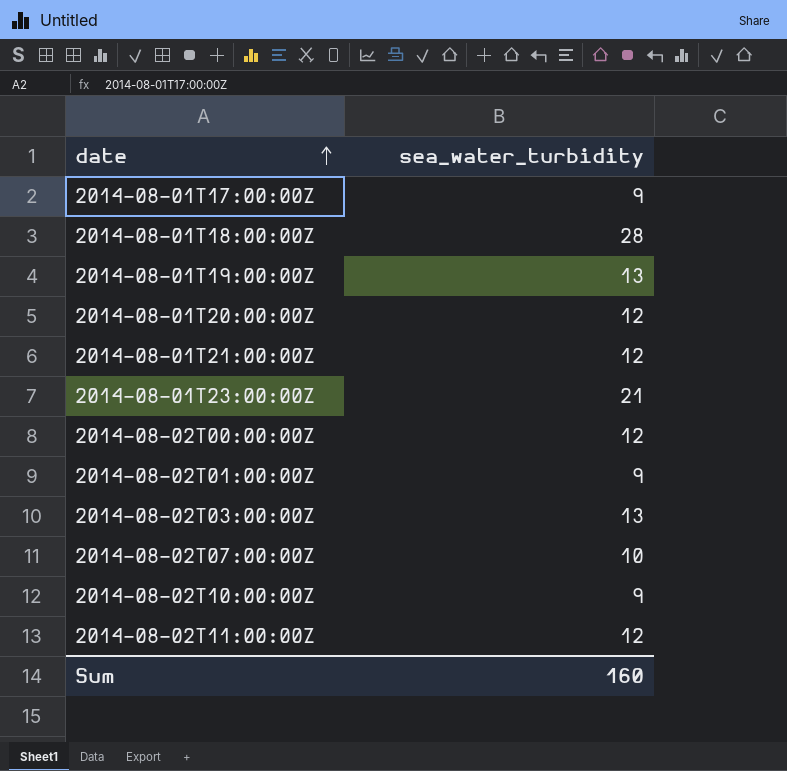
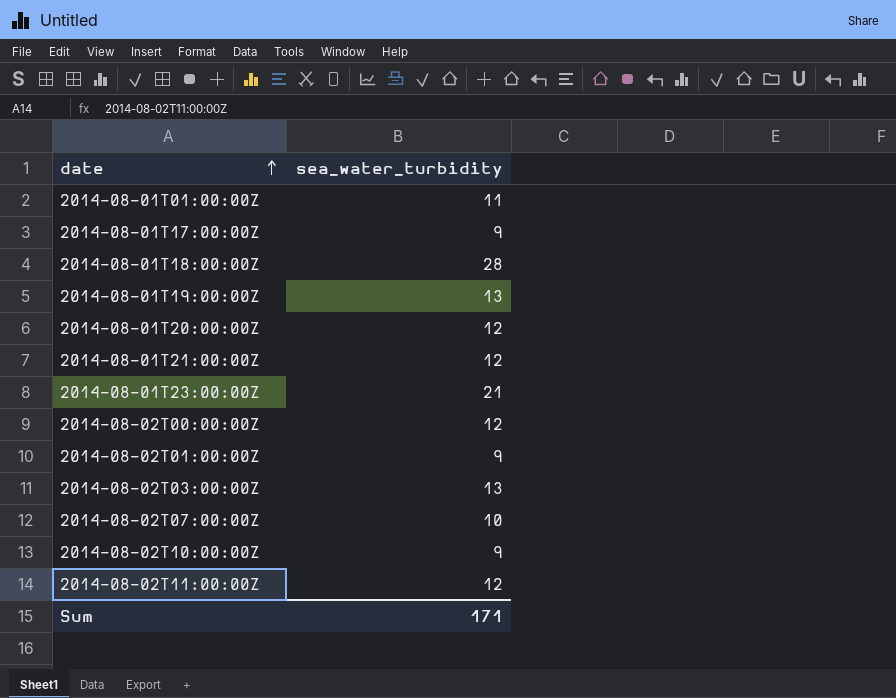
row 2014-08-01T01:00:00Z: none -> 11
Sum | sea_water_turbidity: 160 -> 171

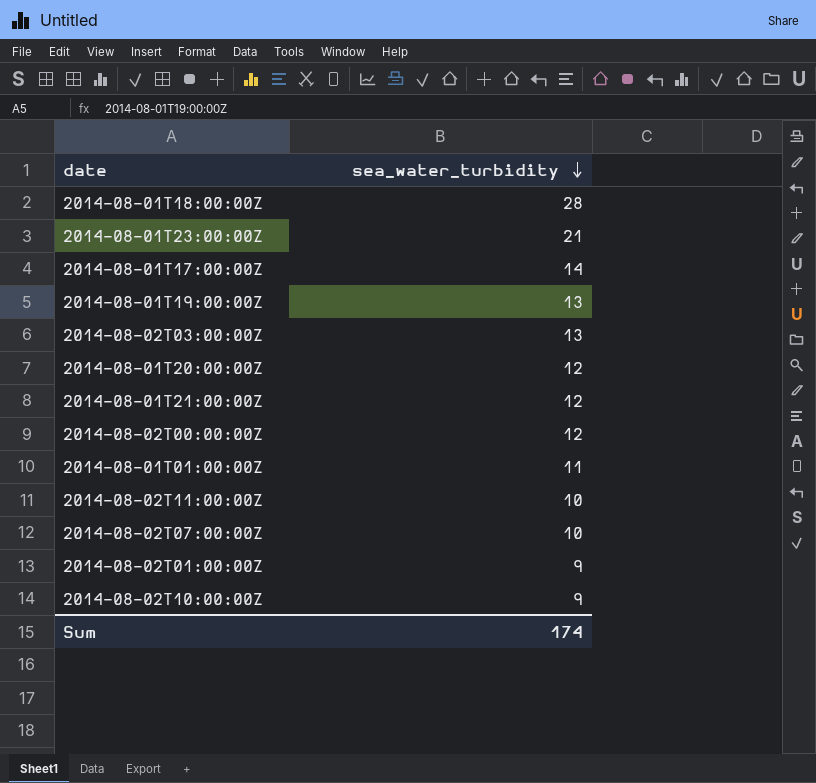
row order: date ascending -> sea_water_turbidity descending
2014-08-01T17:00:00Z | sea_water_turbidity: 9 -> 14
2014-08-02T11:00:00Z | sea_water_turbidity: 12 -> 10
Sum | sea_water_turbidity: 171 -> 174

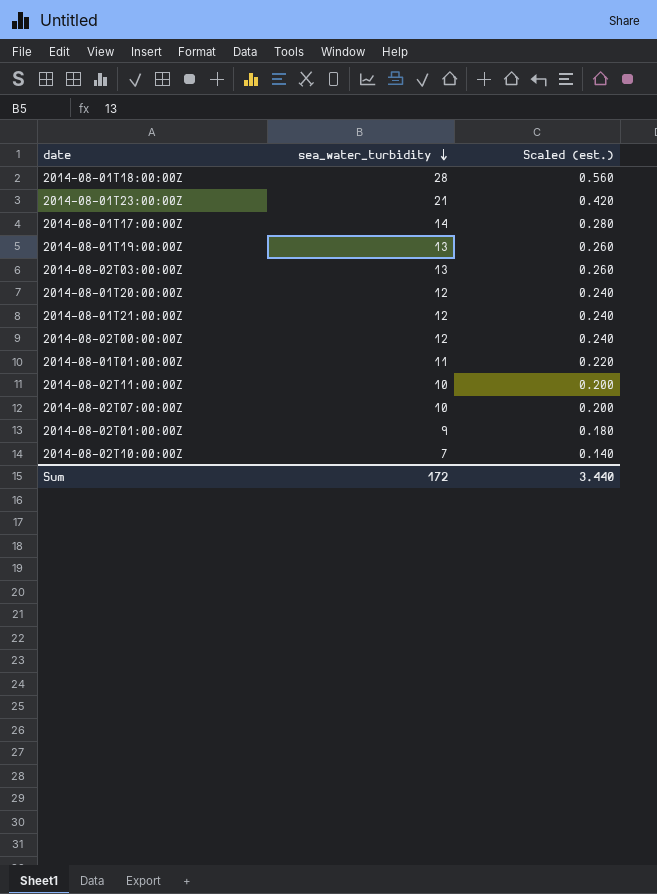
column Scaled (est.) | formula: none -> [sea_water_turbidity] * 0.02
2014-08-02T10:00:00Z | sea_water_turbidity: 9 -> 7
Sum | sea_water_turbidity: 174 -> 172

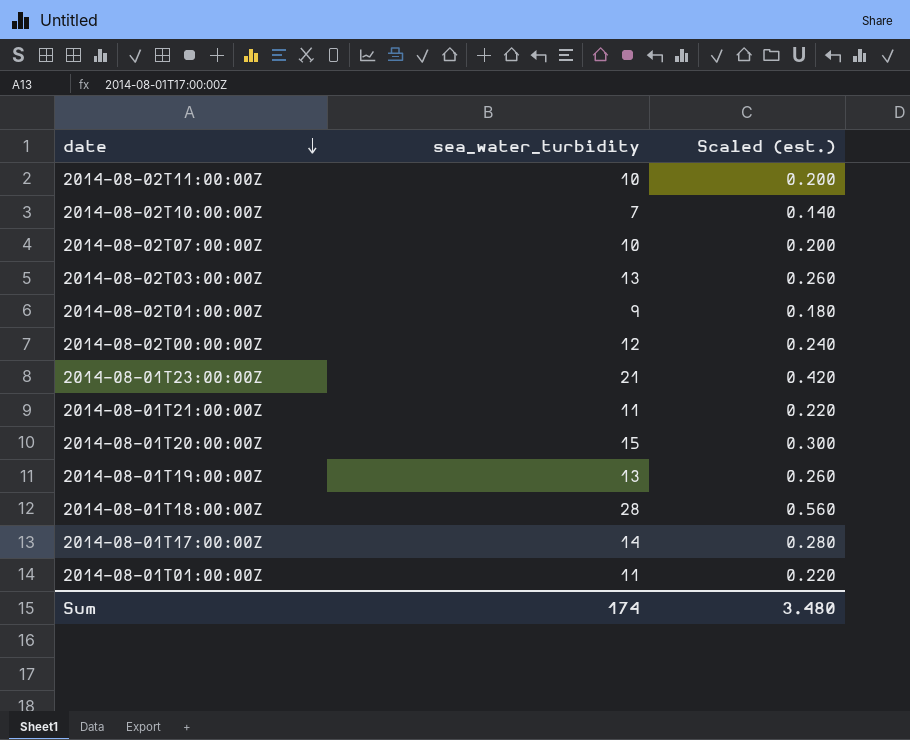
row order: sea_water_turbidity descending -> date descending
2014-08-01T21:00:00Z | sea_water_turbidity: 12 -> 11
2014-08-01T21:00:00Z | Scaled (est.): 0.240 -> 0.220
2014-08-01T20:00:00Z | sea_water_turbidity: 12 -> 15
2014-08-01T20:00:00Z | Scaled (est.): 0.240 -> 0.300
Sum | sea_water_turbidity: 172 -> 174
Sum | Scaled (est.): 3.440 -> 3.480

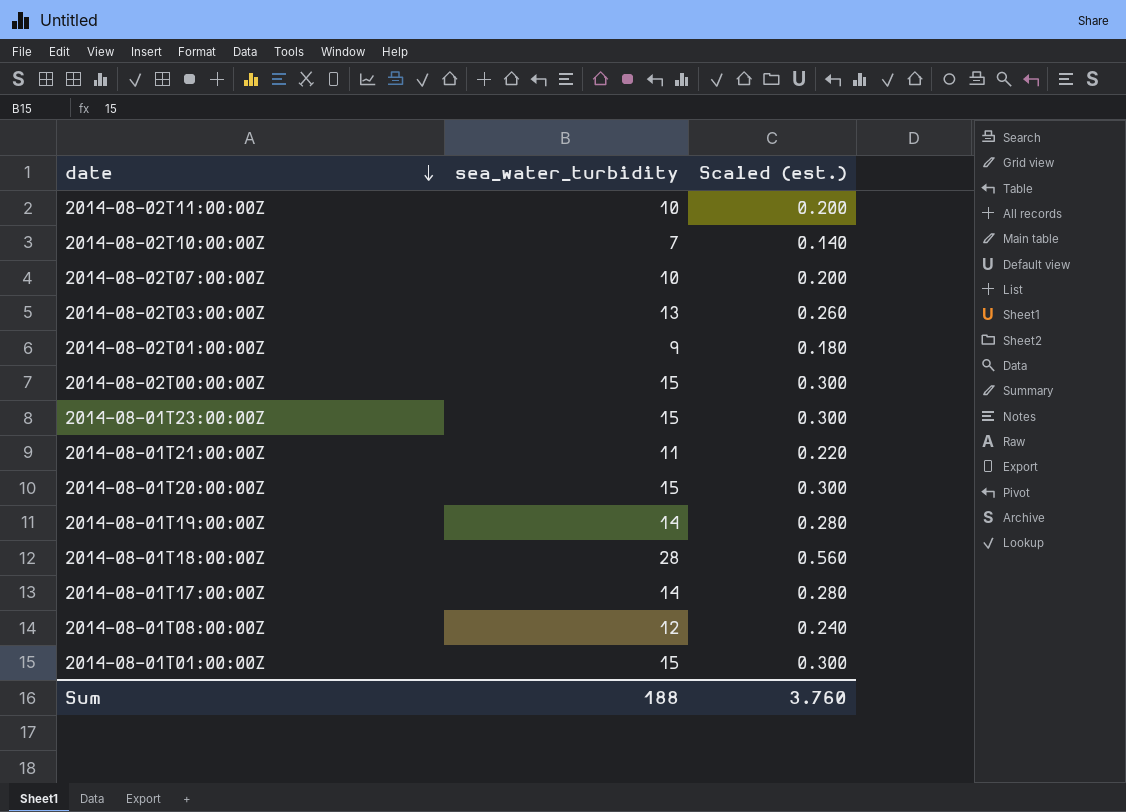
2014-08-02T00:00:00Z | sea_water_turbidity: 12 -> 15
2014-08-02T00:00:00Z | Scaled (est.): 0.240 -> 0.300
2014-08-01T23:00:00Z | sea_water_turbidity: 21 -> 15
2014-08-01T23:00:00Z | Scaled (est.): 0.420 -> 0.300
2014-08-01T19:00:00Z | sea_water_turbidity: 13 -> 14
2014-08-01T19:00:00Z | Scaled (est.): 0.260 -> 0.280
row 2014-08-01T08:00:00Z: none -> 12 | 0.240
2014-08-01T01:00:00Z | sea_water_turbidity: 11 -> 15
2014-08-01T01:00:00Z | Scaled (est.): 0.220 -> 0.300
Sum | sea_water_turbidity: 174 -> 188
Sum | Scaled (est.): 3.480 -> 3.760

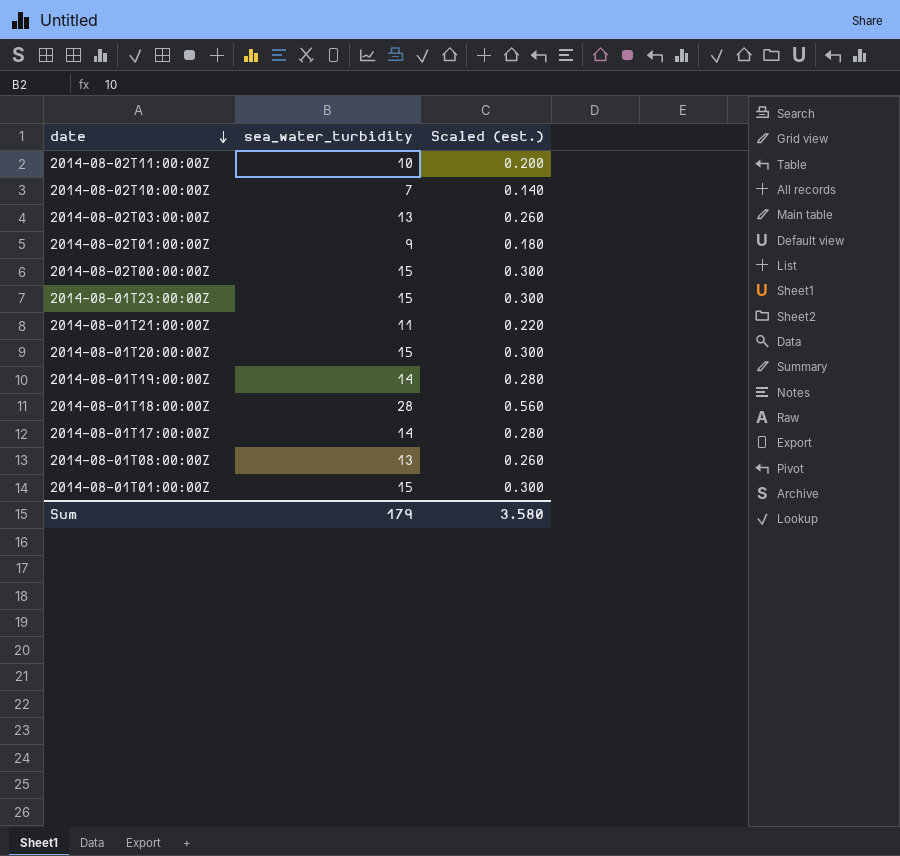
row 2014-08-02T07:00:00Z: 10 | 0.200 -> none
2014-08-01T08:00:00Z | sea_water_turbidity: 12 -> 13
2014-08-01T08:00:00Z | Scaled (est.): 0.240 -> 0.260
Sum | sea_water_turbidity: 188 -> 179
Sum | Scaled (est.): 3.760 -> 3.580

